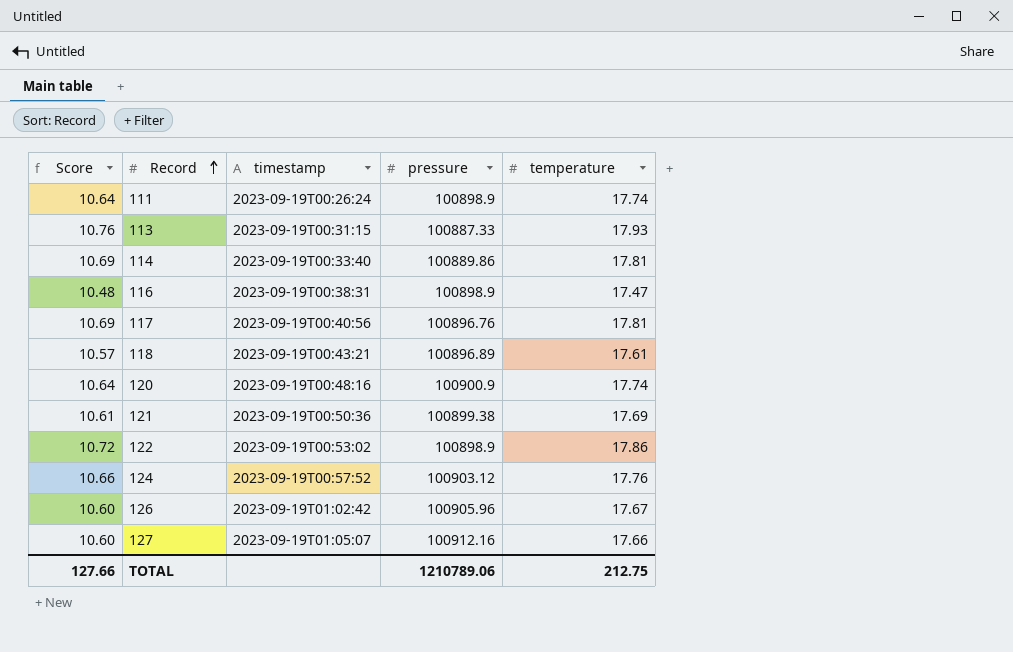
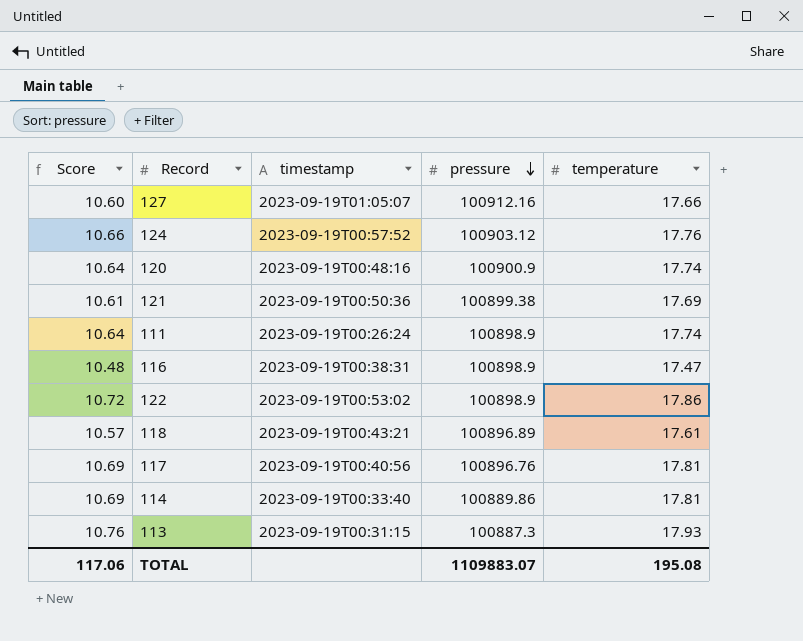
row order: Record ascending -> pressure descending
row 126: 10.60 | 2023-09-19T01:02:42 | 100905.96 | 17.67 -> none
113 | pressure: 100887.33 -> 100887.3
TOTAL | Score: 127.66 -> 117.06
TOTAL | pressure: 1210789.06 -> 1109883.07
TOTAL | temperature: 212.75 -> 195.08

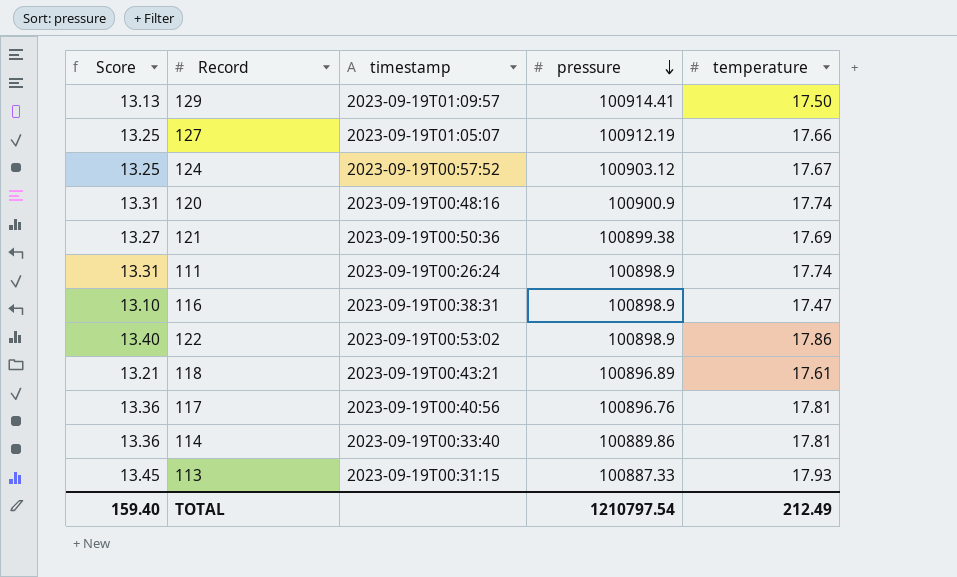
column Score | formula: [temperature] * 0.6 -> [temperature] * 0.75
row 129: none -> 13.13 | 2023-09-19T01:09:57 | 100914.41 | 17.50
127 | pressure: 100912.16 -> 100912.19
124 | temperature: 17.76 -> 17.67
113 | pressure: 100887.3 -> 100887.33
TOTAL | Score: 117.06 -> 159.40
TOTAL | pressure: 1109883.07 -> 1210797.54
TOTAL | temperature: 195.08 -> 212.49

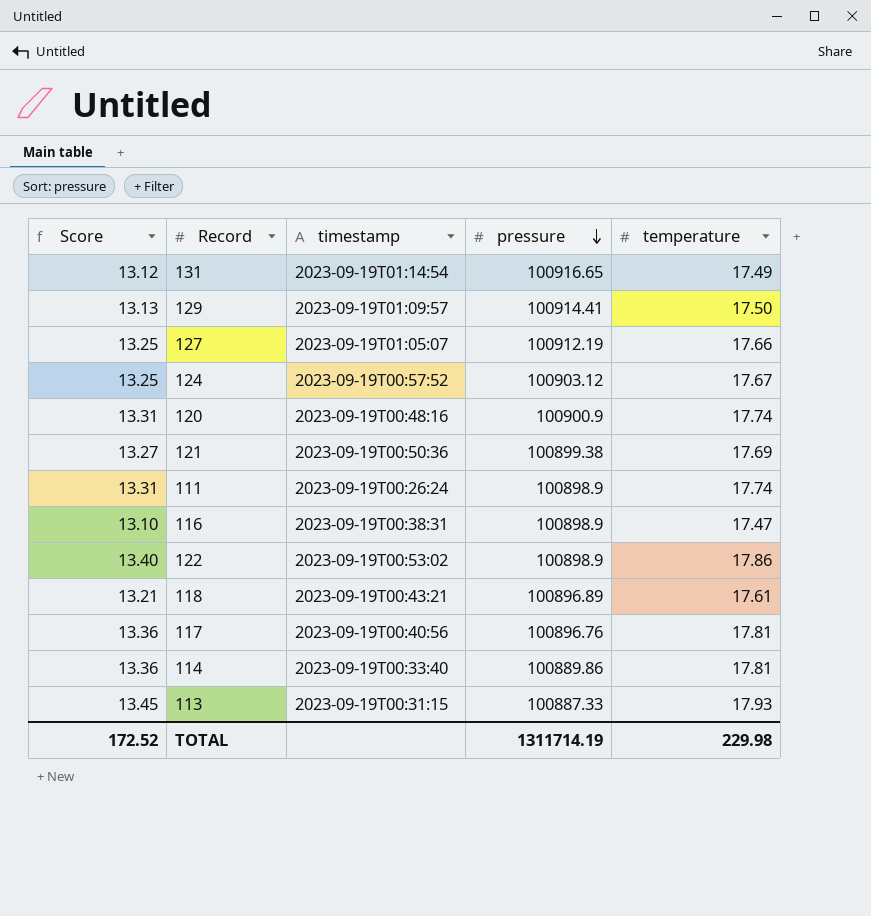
row 131: none -> 13.12 | 2023-09-19T01:14:54 | 100916.65 | 17.49
TOTAL | Score: 159.40 -> 172.52
TOTAL | pressure: 1210797.54 -> 1311714.19
TOTAL | temperature: 212.49 -> 229.98

